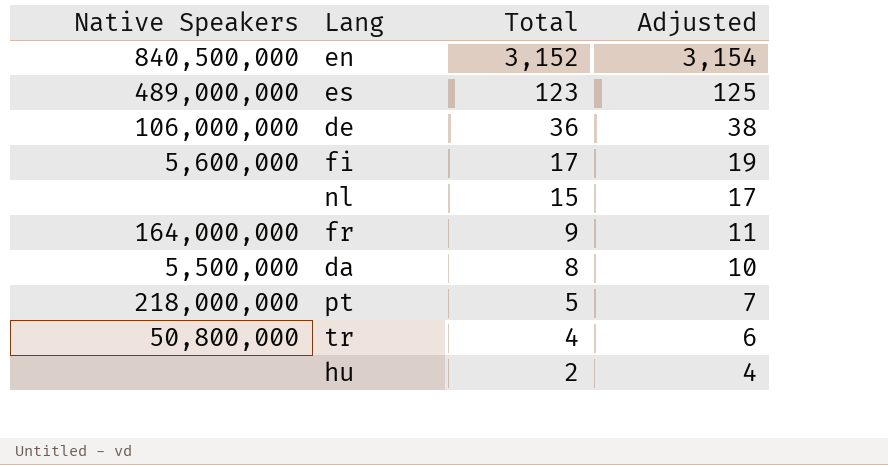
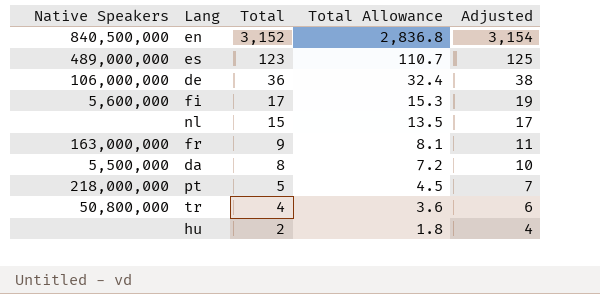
column Total Allowance | formula: none -> [Total] * 0.9
fr | Native Speakers: 164,000,000 -> 163,000,000

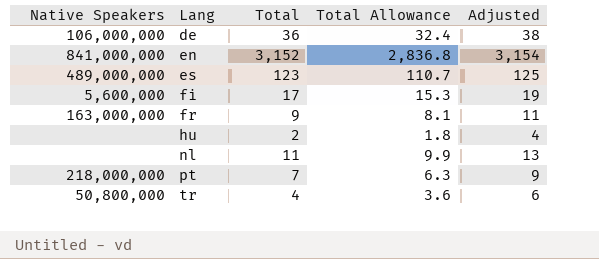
row order: Total descending -> Lang ascending
row da: 5,500,000 | 8 | 7.2 | 10 -> none
en | Native Speakers: 840,500,000 -> 841,000,000
nl | Total: 15 -> 11
nl | Total Allowance: 13.5 -> 9.9
nl | Adjusted: 17 -> 13
pt | Total: 5 -> 7
pt | Total Allowance: 4.5 -> 6.3
pt | Adjusted: 7 -> 9

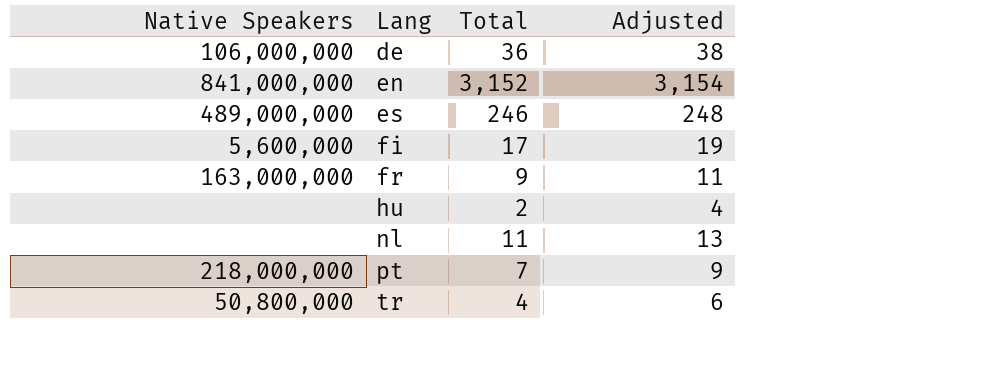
column Total Allowance | formula: [Total] * 0.9 -> none
es | Total: 123 -> 246
es | Adjusted: 125 -> 248

